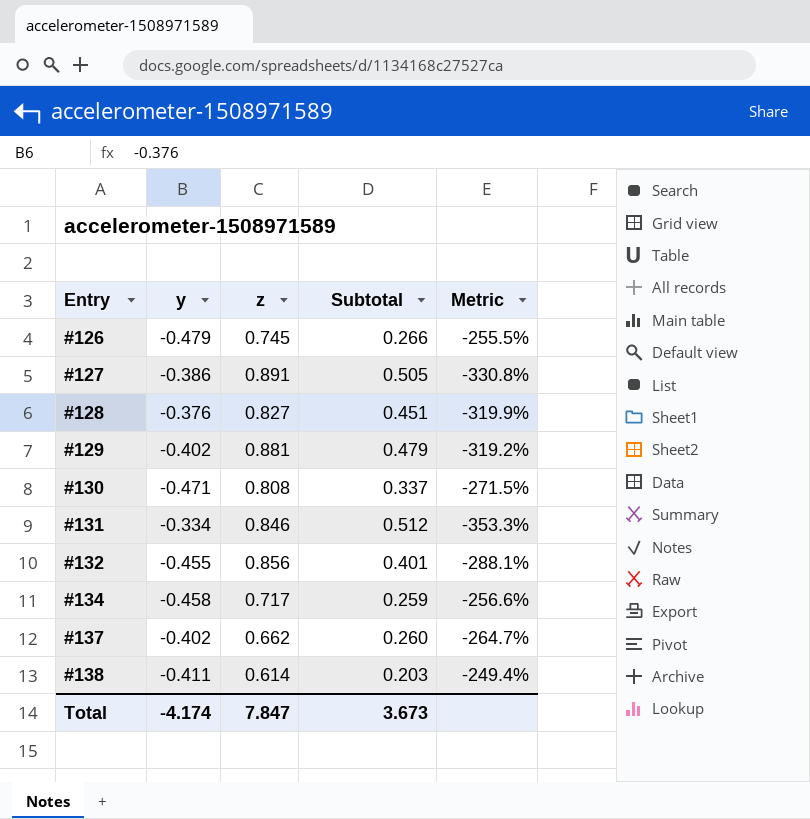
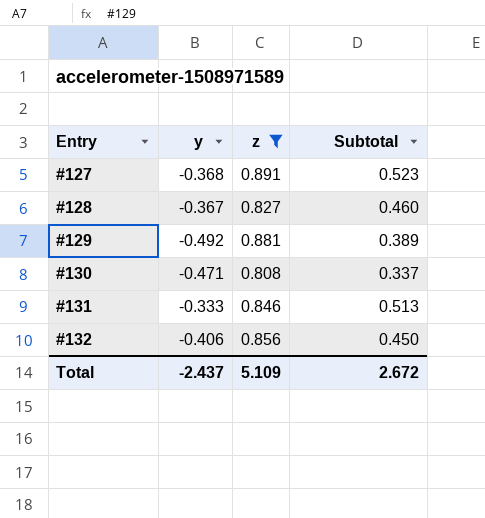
filter: none -> z >= 0.808
column Metric | formula: ([z] - [y]) / [y] -> none
#127 | y: -0.386 -> -0.368
#127 | Subtotal: 0.505 -> 0.523
#128 | y: -0.376 -> -0.367
#128 | Subtotal: 0.451 -> 0.460
#129 | y: -0.402 -> -0.492
#129 | Subtotal: 0.479 -> 0.389
#131 | y: -0.334 -> -0.333
#131 | Subtotal: 0.512 -> 0.513
#132 | y: -0.455 -> -0.406
#132 | Subtotal: 0.401 -> 0.450
Total | y: -4.174 -> -2.437
Total | z: 7.847 -> 5.109
Total | Subtotal: 3.673 -> 2.672

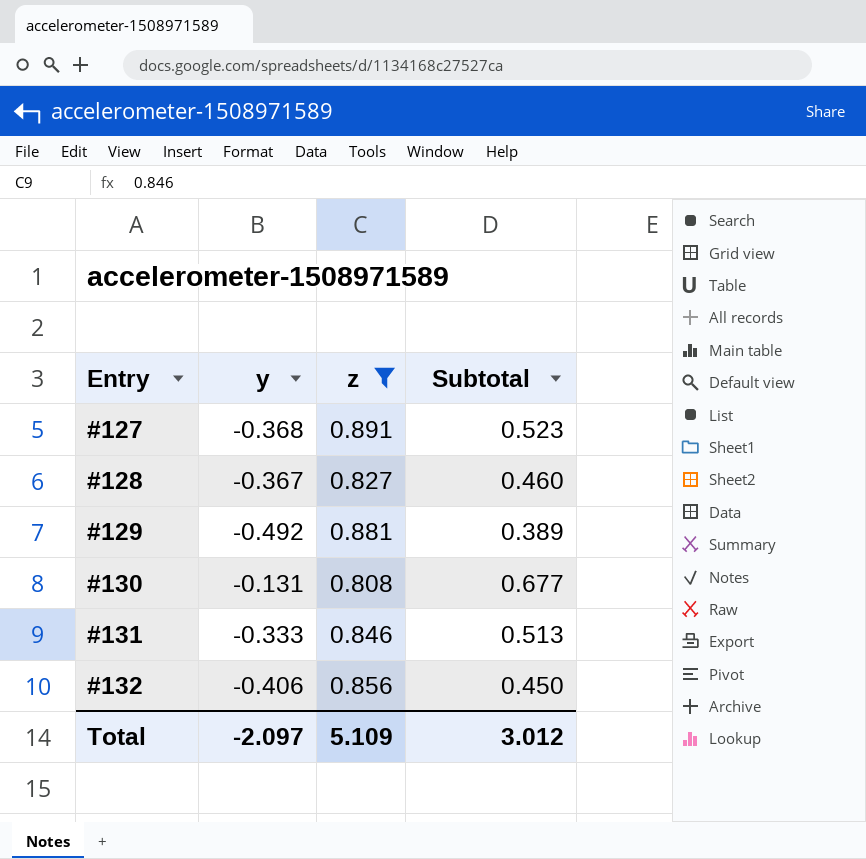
#130 | y: -0.471 -> -0.131
#130 | Subtotal: 0.337 -> 0.677
Total | y: -2.437 -> -2.097
Total | Subtotal: 2.672 -> 3.012

